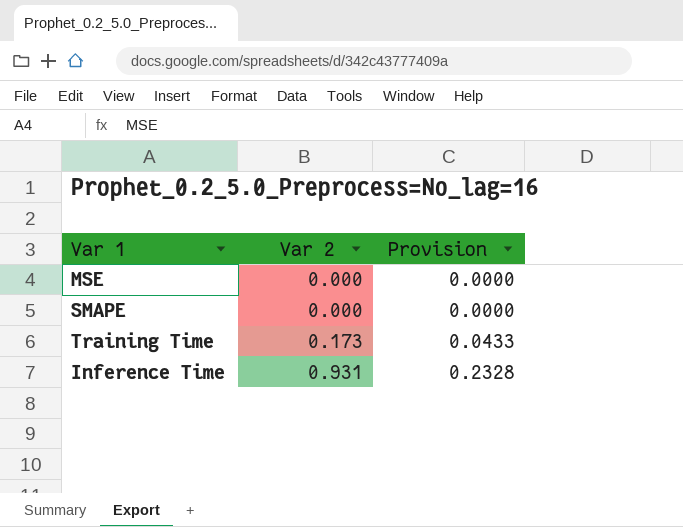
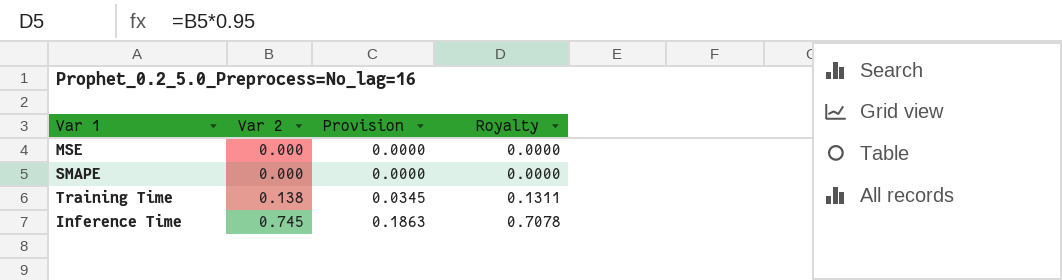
column Royalty | formula: none -> [Var 2] * 0.95
Training Time | Var 2: 0.173 -> 0.138
Training Time | Provision: 0.0433 -> 0.0345
Inference Time | Var 2: 0.931 -> 0.745
Inference Time | Provision: 0.2328 -> 0.1863

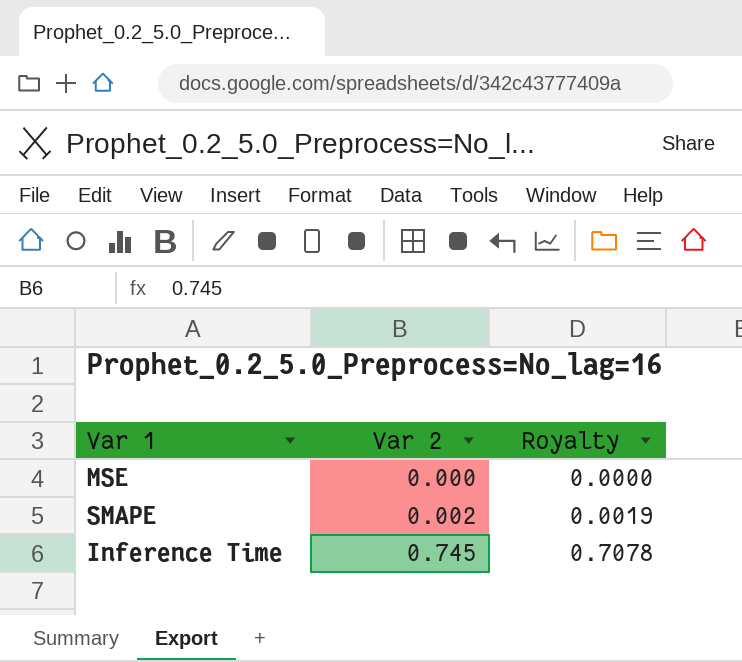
column Provision | formula: [Var 2] * 0.25 -> none
row Training Time: 0.138 | 0.0345 | 0.1311 -> none
SMAPE | Var 2: 0.000 -> 0.002
SMAPE | Royalty: 0.0000 -> 0.0019

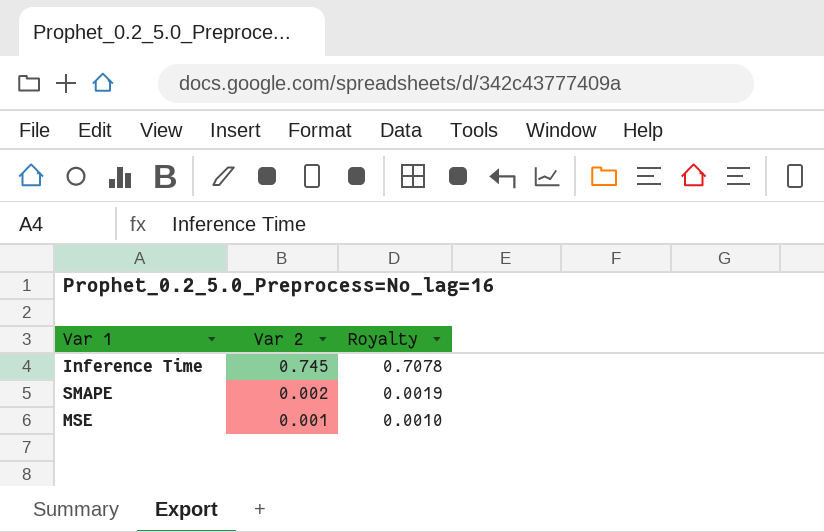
row order: Var 2 ascending -> Var 2 descending
MSE | Var 2: 0.000 -> 0.001
MSE | Royalty: 0.0000 -> 0.0010

